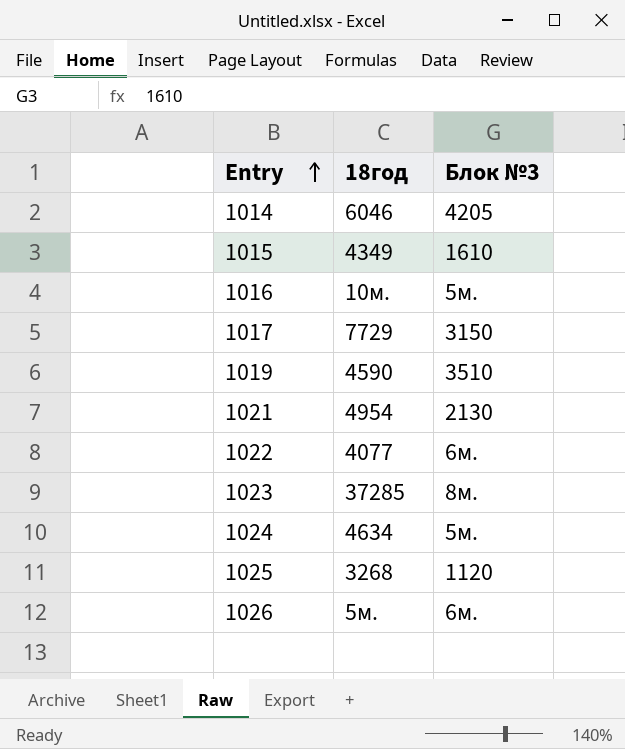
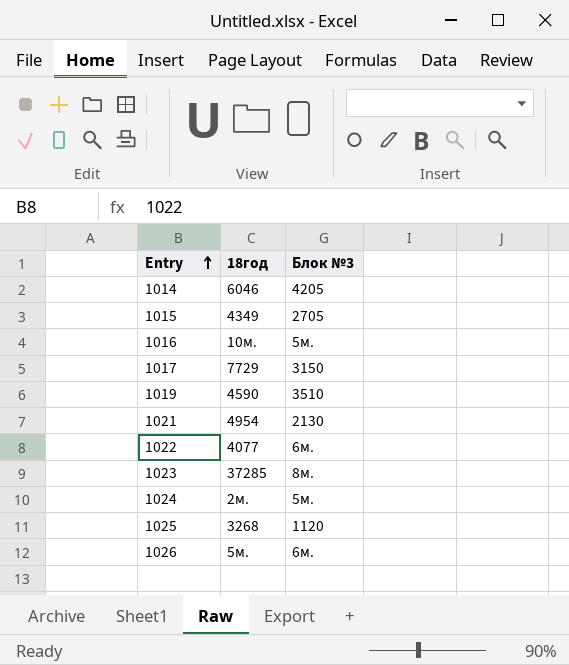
1015 | Блок №3: 1610 -> 2705
1024 | 18год: 4634 -> 2м.

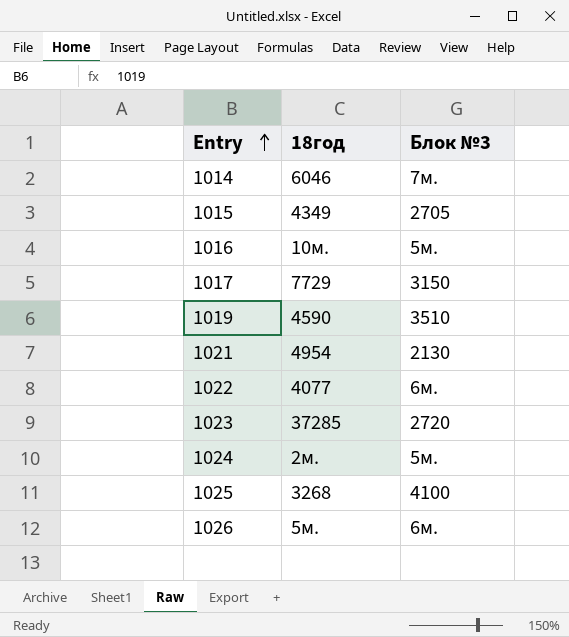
1014 | Блок №3: 4205 -> 7м.
1023 | Блок №3: 8м. -> 2720
1025 | Блок №3: 1120 -> 4100

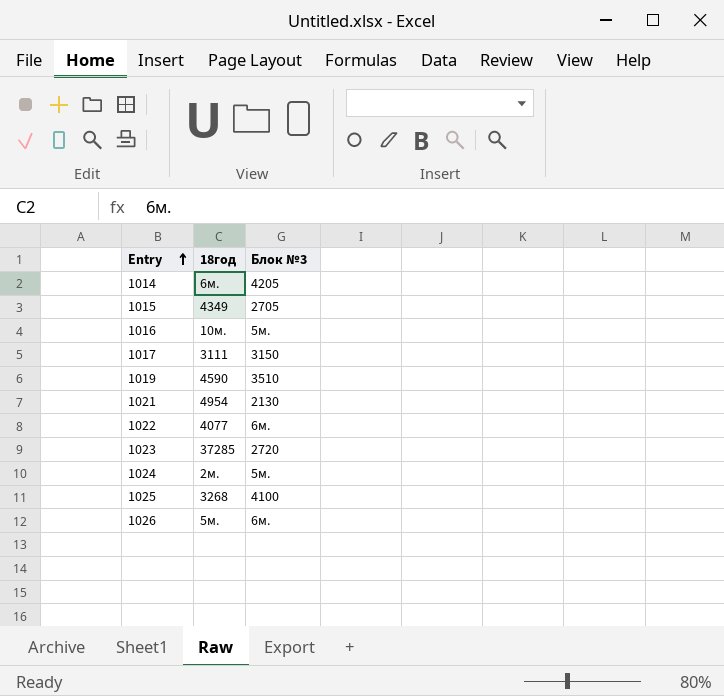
1014 | 18год: 6046 -> 6м.
1014 | Блок №3: 7м. -> 4205
1017 | 18год: 7729 -> 3111

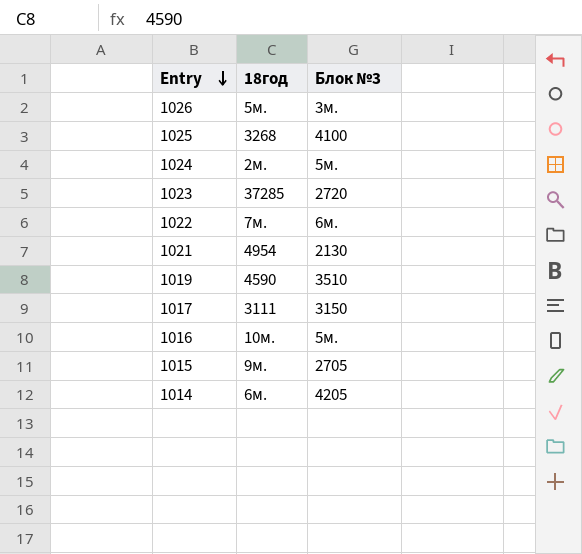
row order: Entry ascending -> Entry descending
1026 | Блок №3: 6м. -> 3м.
1022 | 18год: 4077 -> 7м.
1015 | 18год: 4349 -> 9м.

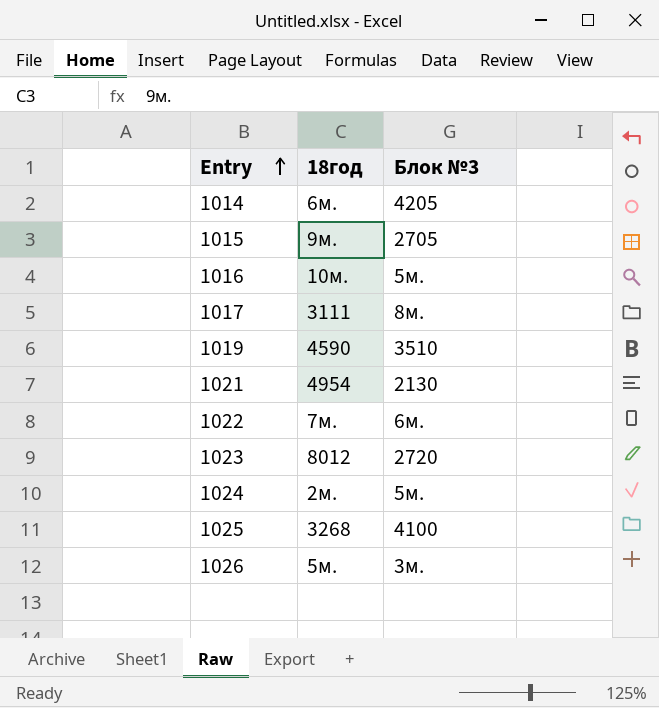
row order: Entry descending -> Entry ascending
1017 | Блок №3: 3150 -> 8м.
1023 | 18год: 37285 -> 8012

